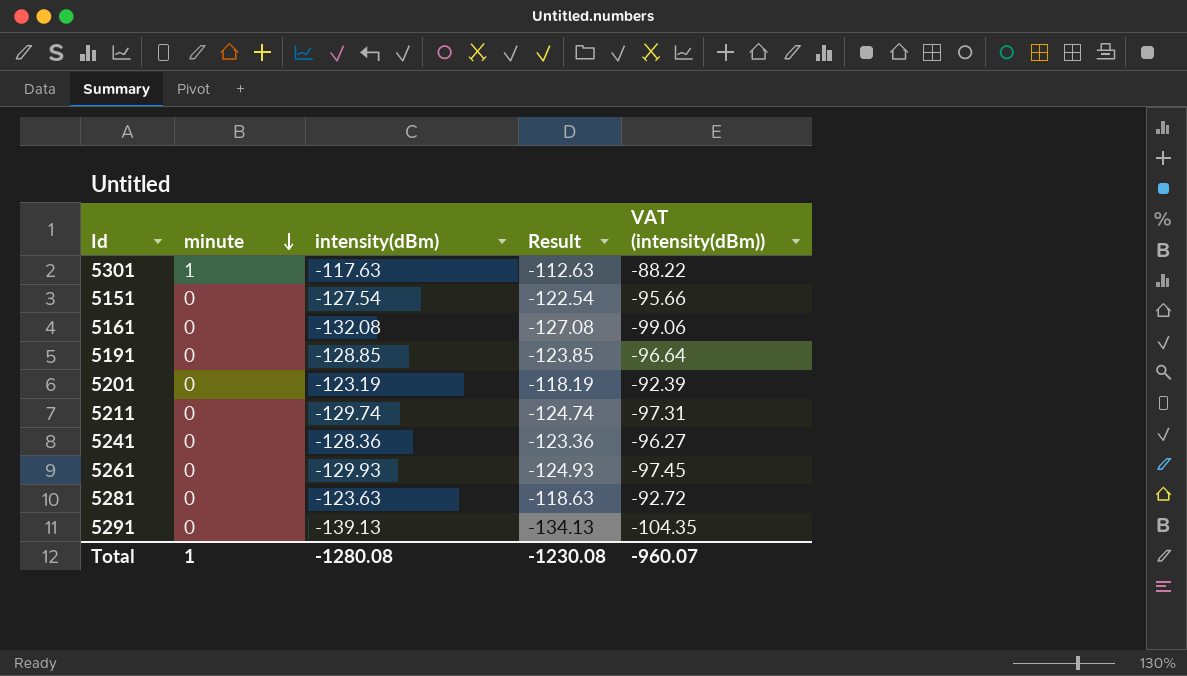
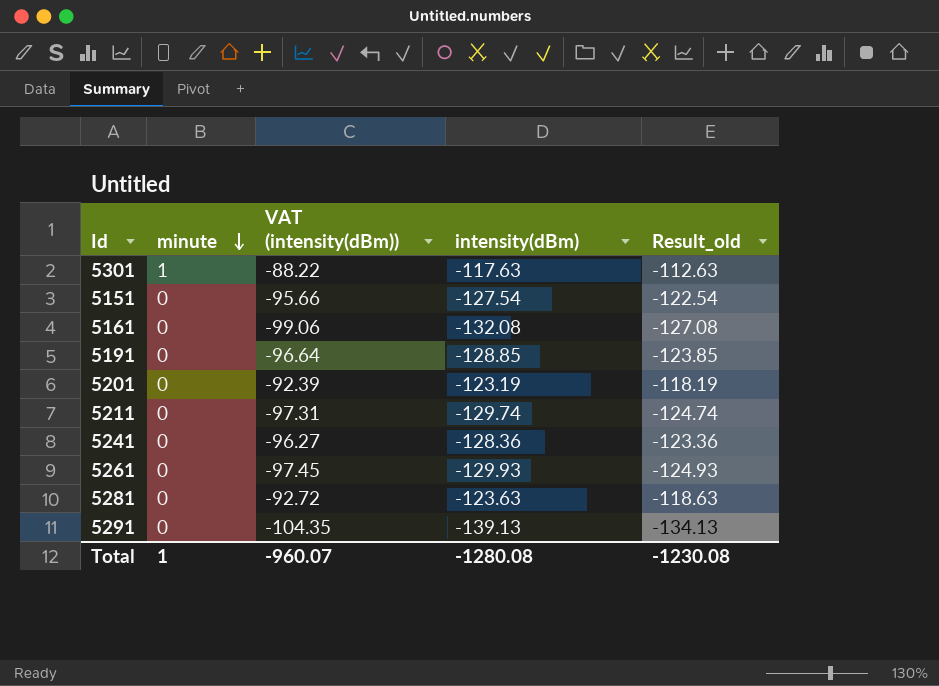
column VAT (intensity(dBm)) | position: 5 -> 3
column name: Result -> Result_old

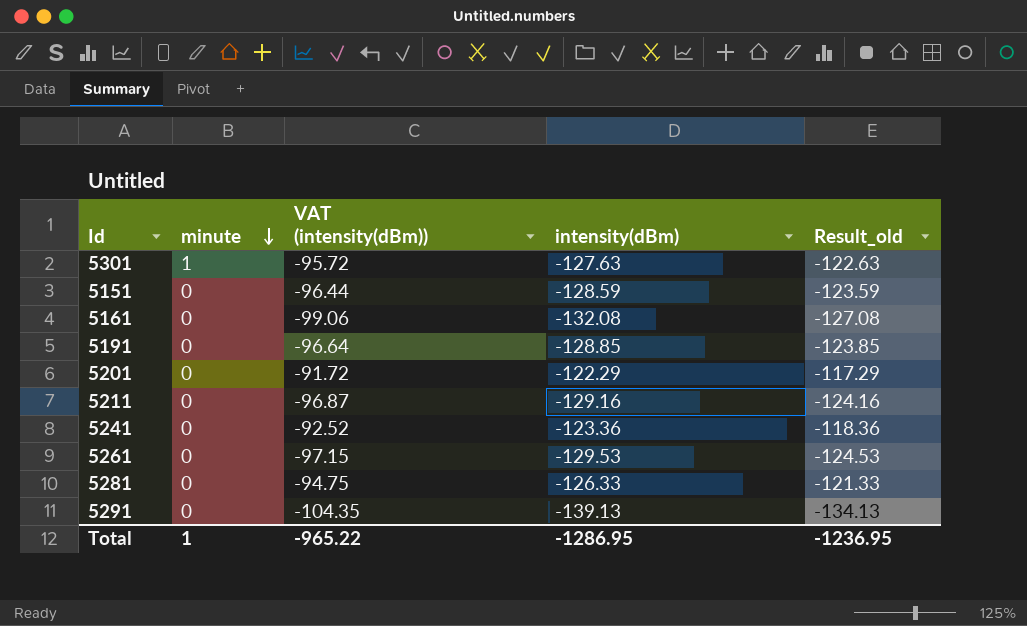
5301 | VAT (intensity(dBm)): -88.22 -> -95.72
5301 | intensity(dBm): -117.63 -> -127.63
5301 | Result_old: -112.63 -> -122.63
5151 | VAT (intensity(dBm)): -95.66 -> -96.44
5151 | intensity(dBm): -127.54 -> -128.59
5151 | Result_old: -122.54 -> -123.59
5201 | VAT (intensity(dBm)): -92.39 -> -91.72
5201 | intensity(dBm): -123.19 -> -122.29
5201 | Result_old: -118.19 -> -117.29
5211 | VAT (intensity(dBm)): -97.31 -> -96.87
5211 | intensity(dBm): -129.74 -> -129.16
5211 | Result_old: -124.74 -> -124.16
5241 | VAT (intensity(dBm)): -96.27 -> -92.52
5241 | intensity(dBm): -128.36 -> -123.36
5241 | Result_old: -123.36 -> -118.36
5261 | VAT (intensity(dBm)): -97.45 -> -97.15
5261 | intensity(dBm): -129.93 -> -129.53
5261 | Result_old: -124.93 -> -124.53
5281 | VAT (intensity(dBm)): -92.72 -> -94.75
5281 | intensity(dBm): -123.63 -> -126.33
5281 | Result_old: -118.63 -> -121.33
Total | VAT (intensity(dBm)): -960.07 -> -965.22
Total | intensity(dBm): -1280.08 -> -1286.95
Total | Result_old: -1230.08 -> -1236.95

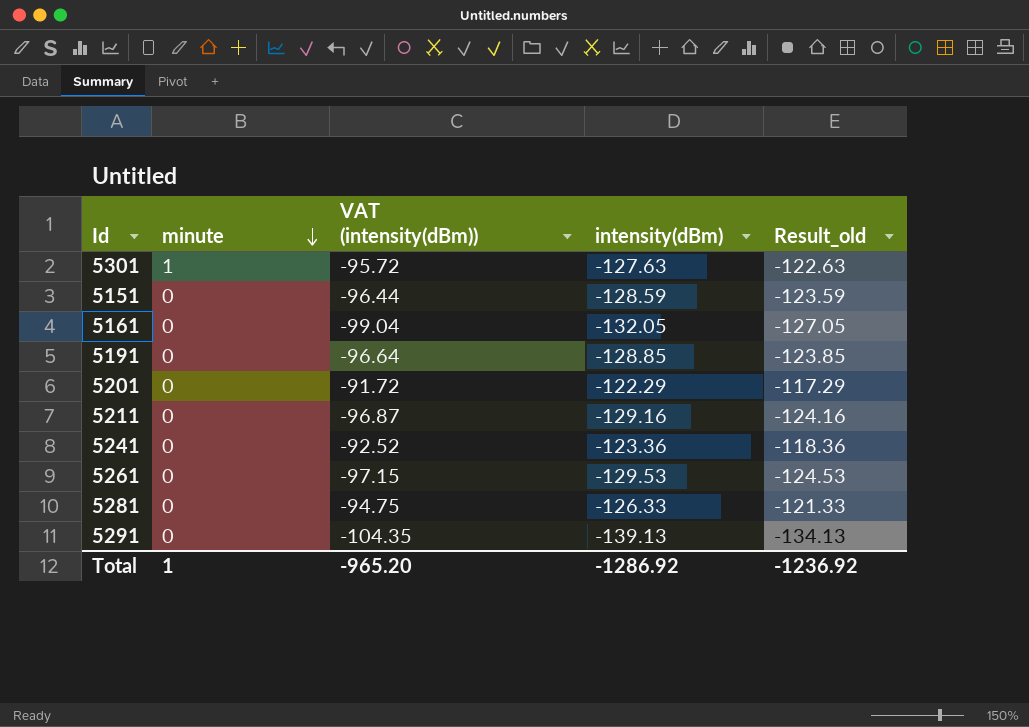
5161 | VAT (intensity(dBm)): -99.06 -> -99.04
5161 | intensity(dBm): -132.08 -> -132.05
5161 | Result_old: -127.08 -> -127.05
Total | VAT (intensity(dBm)): -965.22 -> -965.20
Total | intensity(dBm): -1286.95 -> -1286.92
Total | Result_old: -1236.95 -> -1236.92

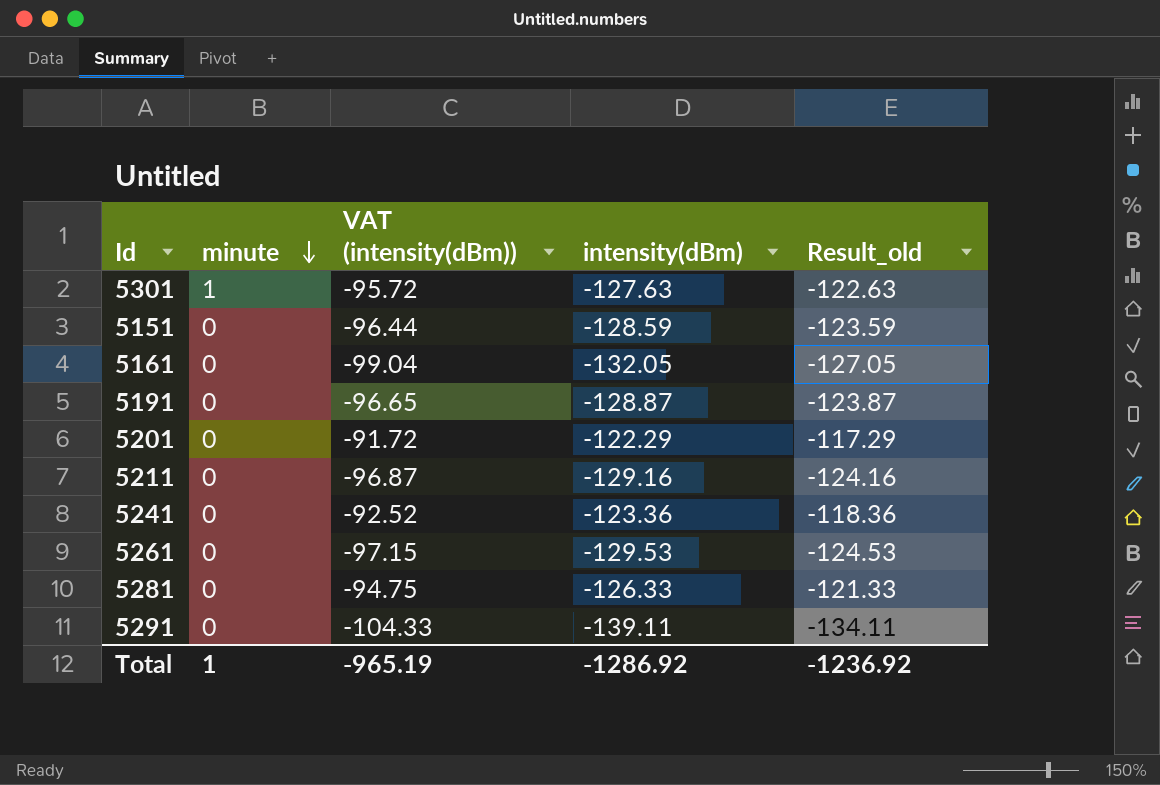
5191 | VAT (intensity(dBm)): -96.64 -> -96.65
5191 | intensity(dBm): -128.85 -> -128.87
5191 | Result_old: -123.85 -> -123.87
5291 | VAT (intensity(dBm)): -104.35 -> -104.33
5291 | intensity(dBm): -139.13 -> -139.11
5291 | Result_old: -134.13 -> -134.11
Total | VAT (intensity(dBm)): -965.20 -> -965.19

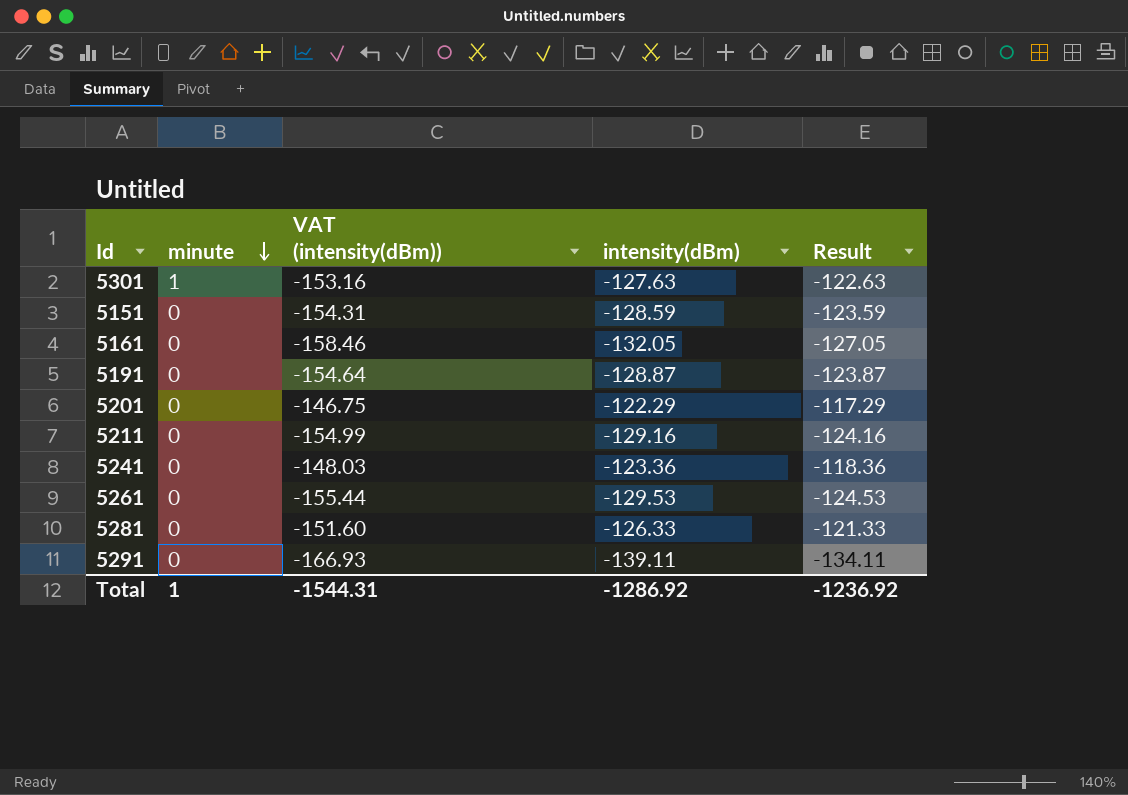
column VAT (intensity(dBm)) | formula: [intensity(dBm)] * 0.75 -> [intensity(dBm)] * 1.2
column name: Result_old -> Result
Total | VAT (intensity(dBm)): -965.19 -> -1544.31

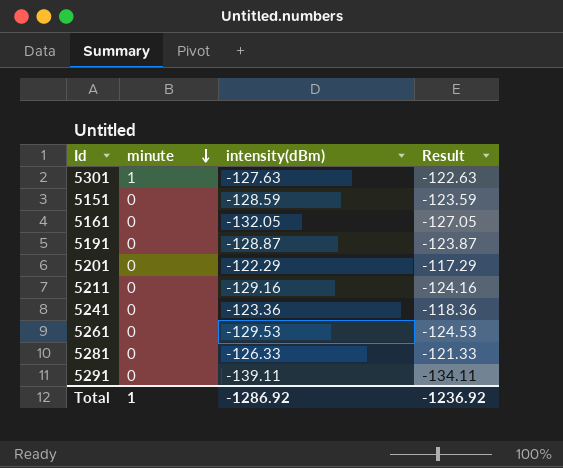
column VAT (intensity(dBm)) | formula: [intensity(dBm)] * 1.2 -> none

